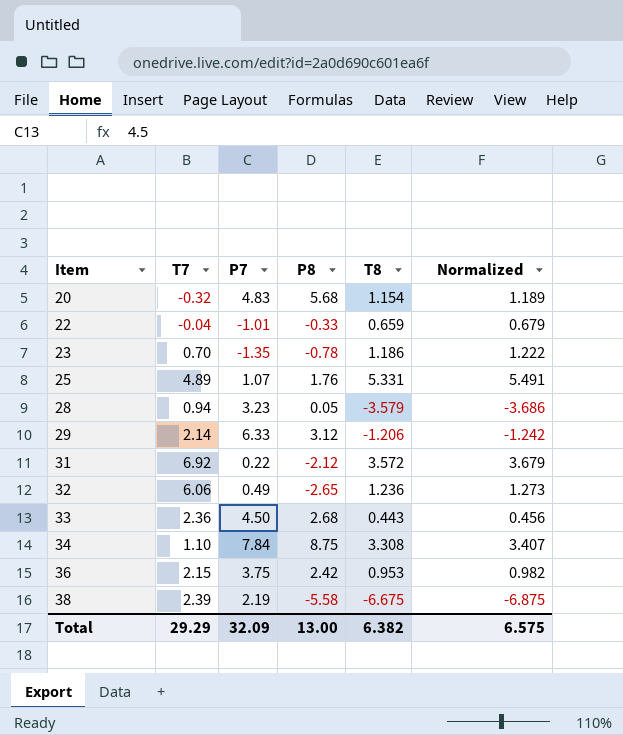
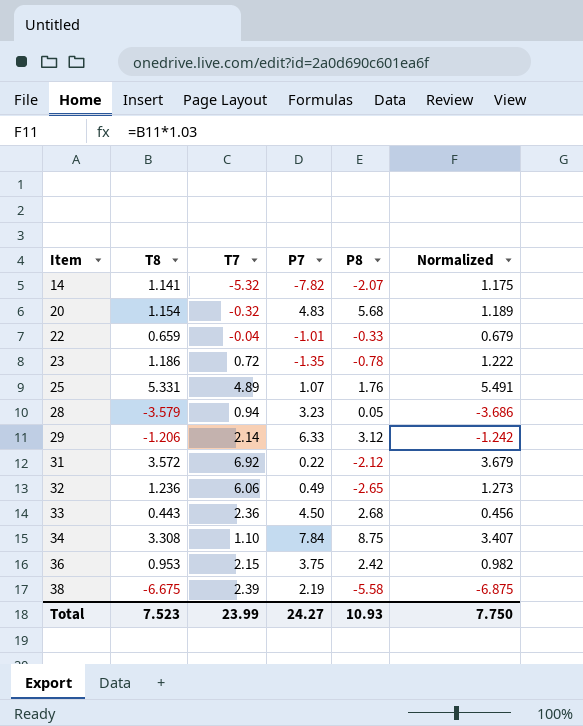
column T8 | position: 5 -> 2
row 14: none -> 1.141 | -5.32 | -7.82 | -2.07 | 1.175
23 | T7: 0.70 -> 0.72
Total | T8: 6.382 -> 7.523
Total | T7: 29.29 -> 23.99
Total | P7: 32.09 -> 24.27
Total | P8: 13.00 -> 10.93
Total | Normalized: 6.575 -> 7.750

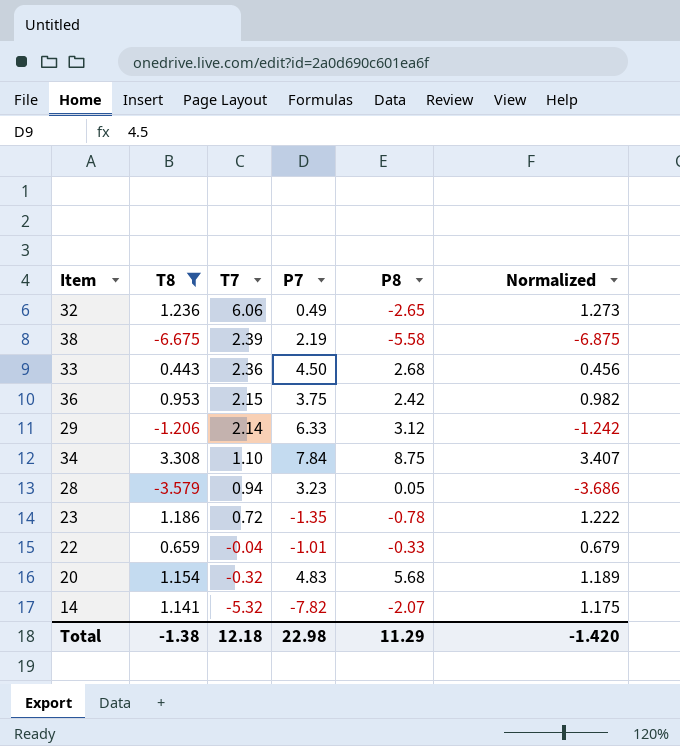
filter: none -> T8 <= 3.308
row order: Item ascending -> T7 descending
Total | T8: 7.523 -> -1.38
Total | T7: 23.99 -> 12.18
Total | P7: 24.27 -> 22.98
Total | P8: 10.93 -> 11.29
Total | Normalized: 7.750 -> -1.420

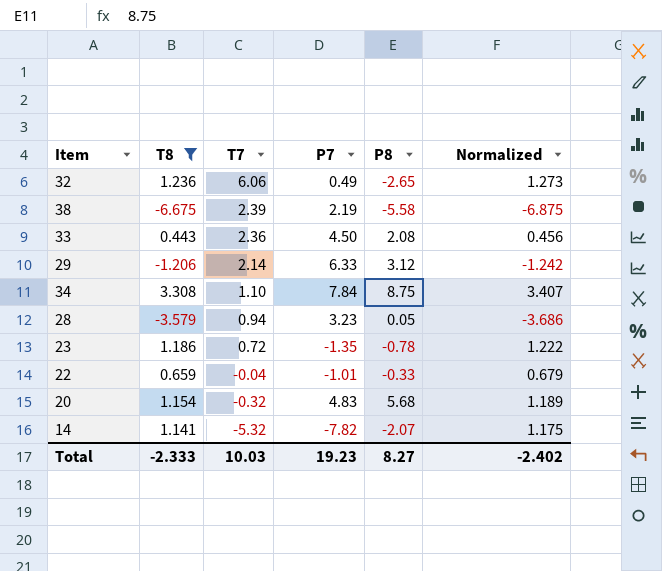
row 36: 0.953 | 2.15 | 3.75 | 2.42 | 0.982 -> none
33 | P8: 2.68 -> 2.08
Total | T8: -1.38 -> -2.333
Total | T7: 12.18 -> 10.03
Total | P7: 22.98 -> 19.23
Total | P8: 11.29 -> 8.27
Total | Normalized: -1.420 -> -2.402

